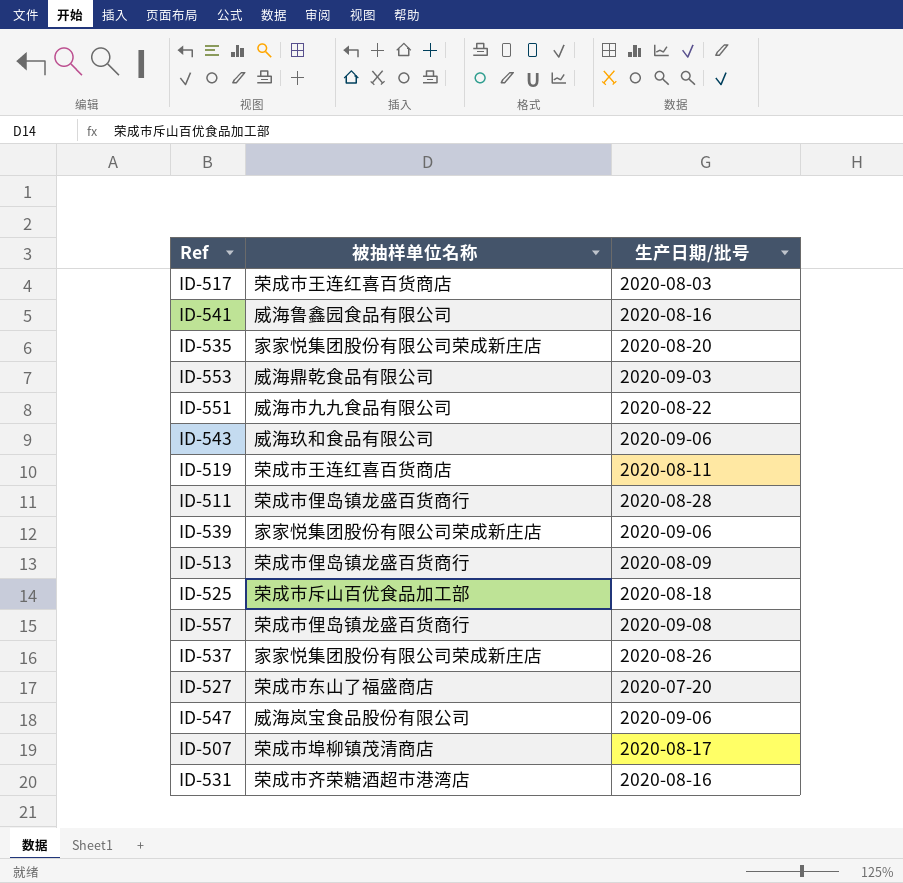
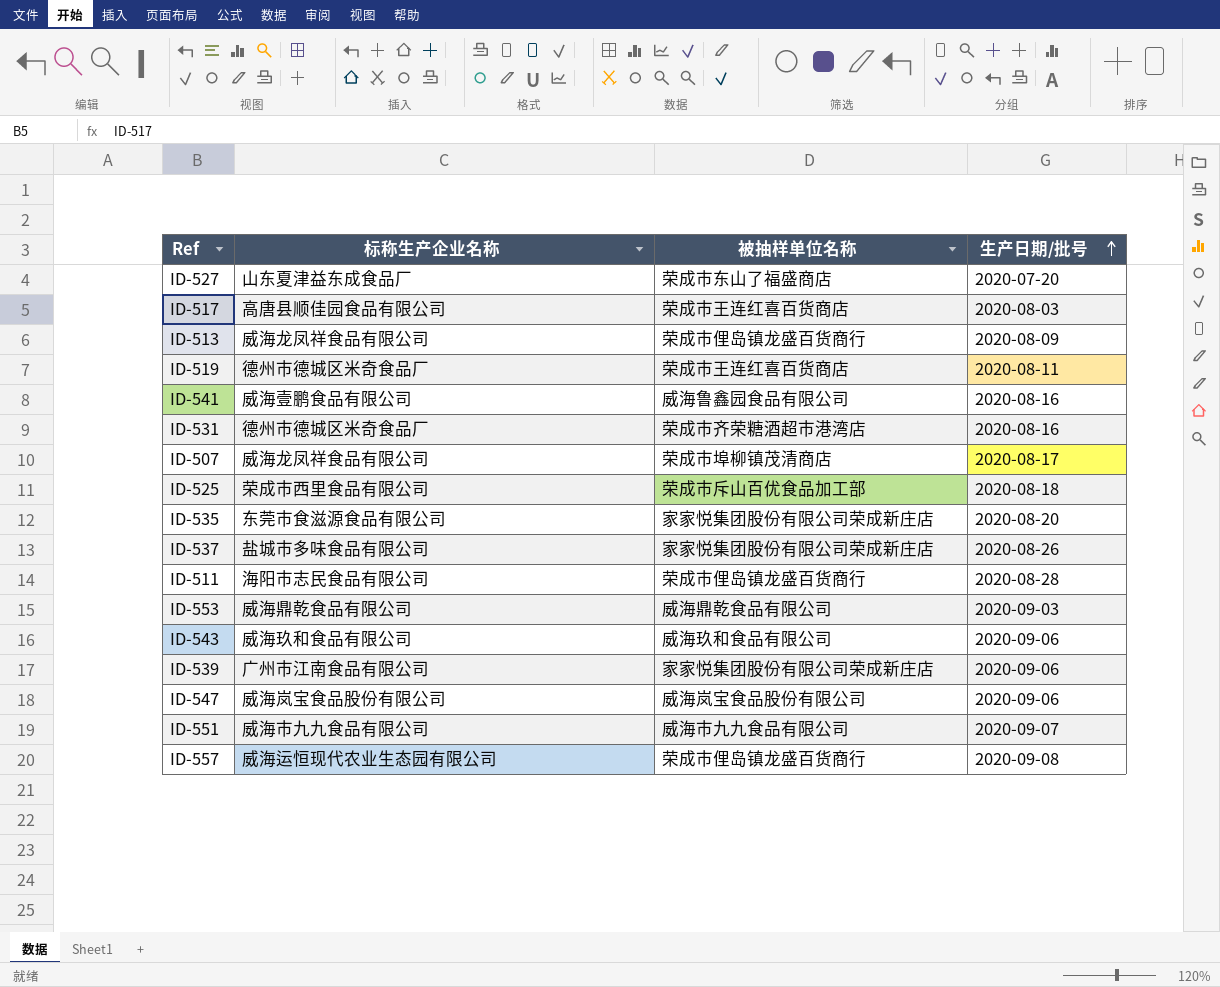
row order: none -> 生产日期/批号 ascending
column 标称生产企业名称 | position: none -> 2
ID-551 | 生产日期/批号: 2020-08-22 -> 2020-09-07

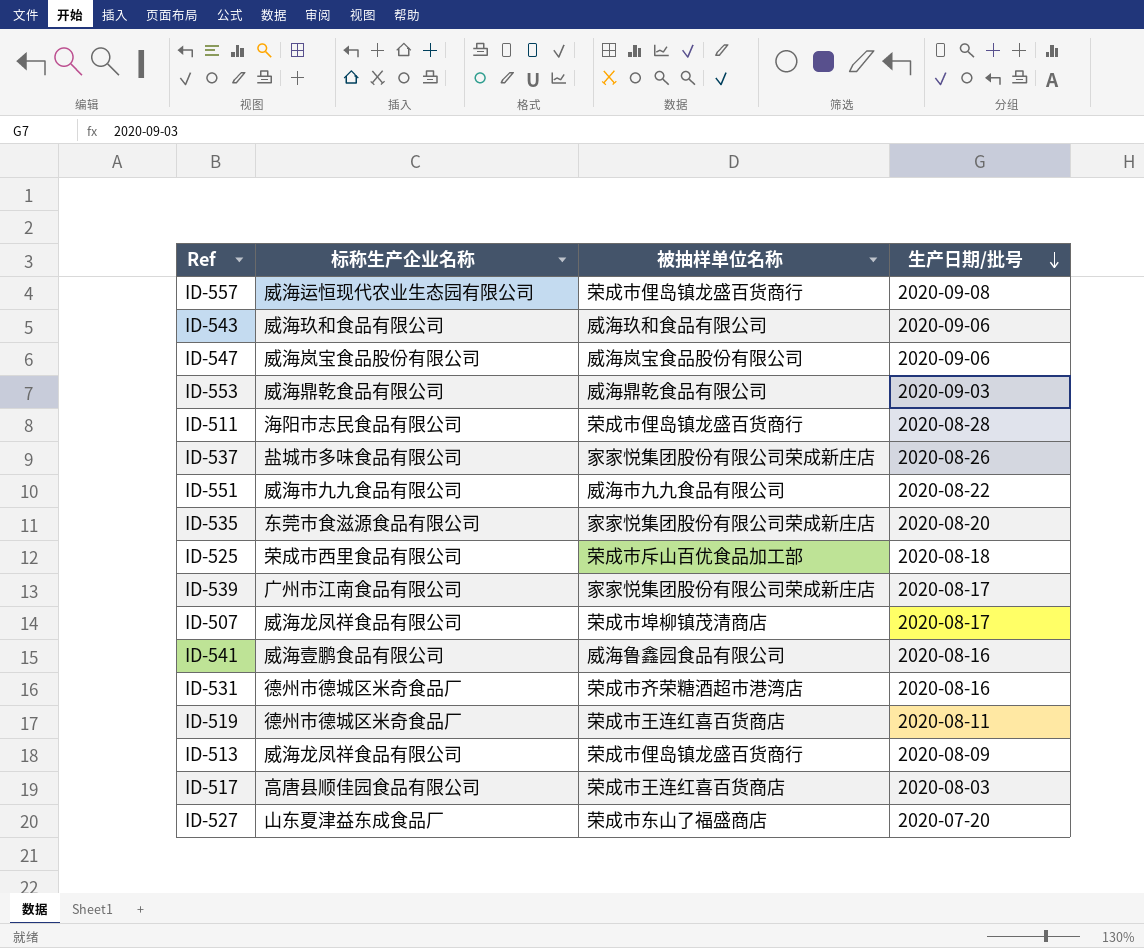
row order: 生产日期/批号 ascending -> 生产日期/批号 descending
ID-551 | 生产日期/批号: 2020-09-07 -> 2020-08-22
ID-539 | 生产日期/批号: 2020-09-06 -> 2020-08-17

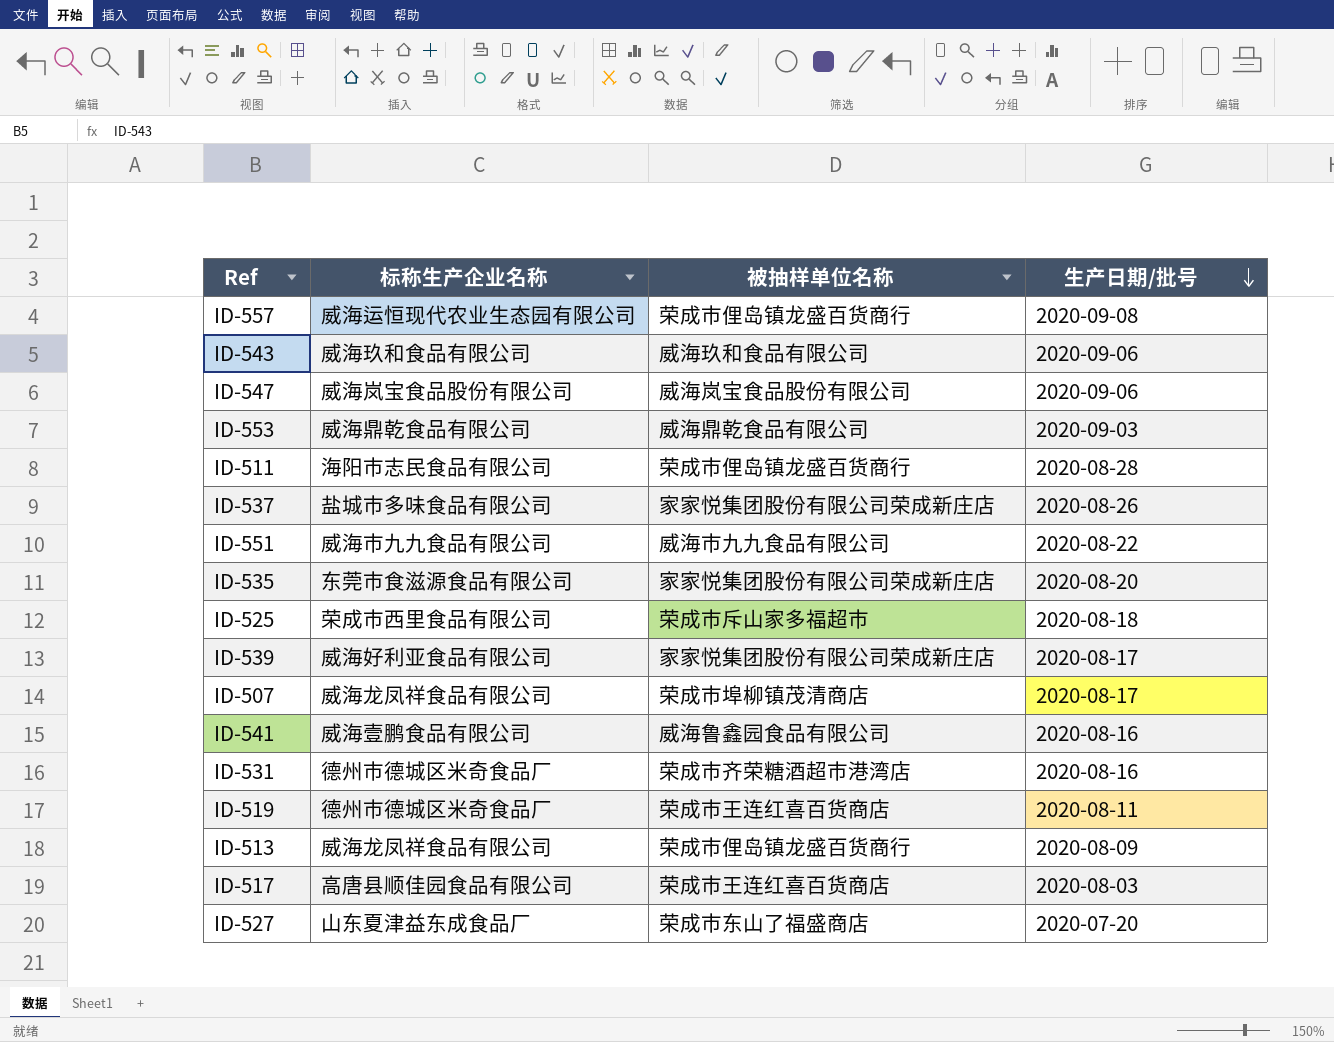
ID-525 | 被抽样单位名称: 荣成市斥山百优食品加工部 -> 荣成市斥山家多福超市
ID-539 | 标称生产企业名称: 广州市江南食品有限公司 -> 威海好利亚食品有限公司

